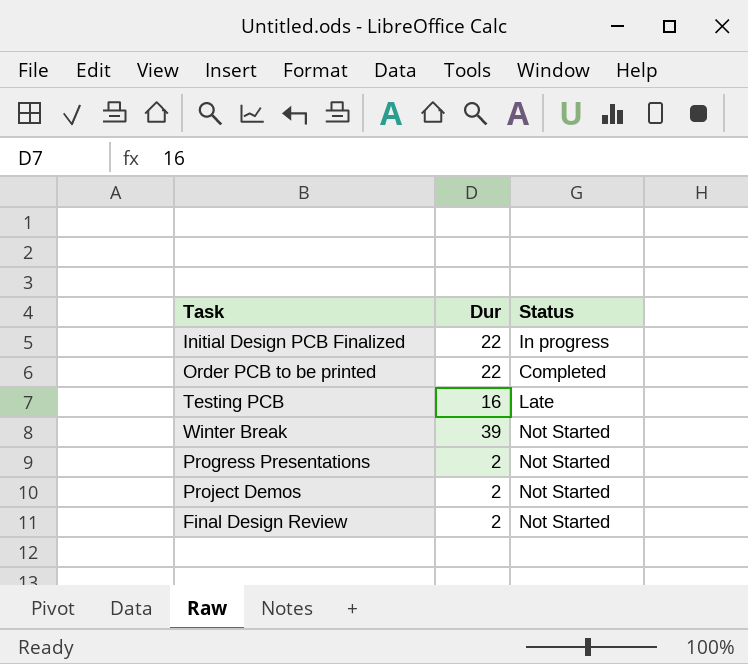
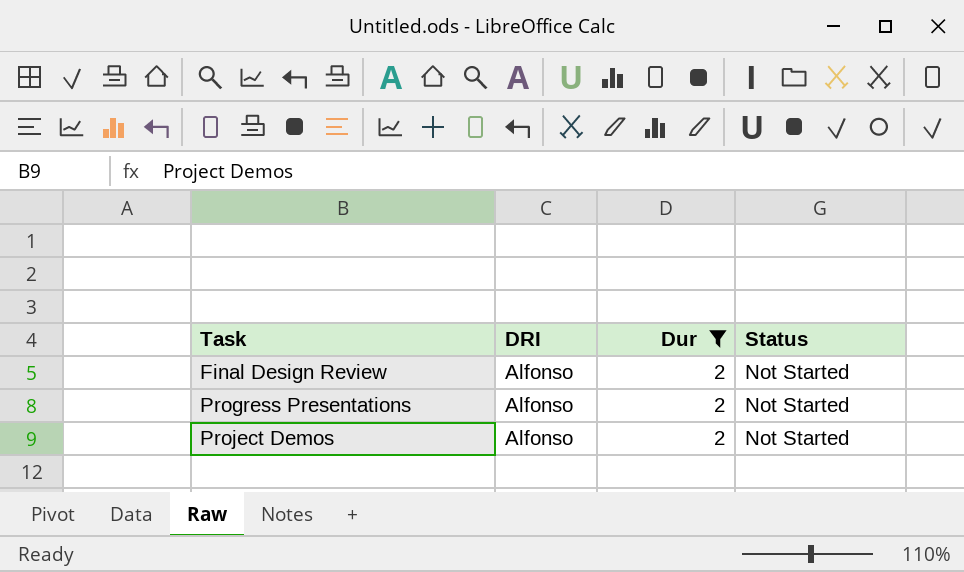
filter: none -> Dur = 2
row order: none -> Task ascending
column DRI | position: none -> 2

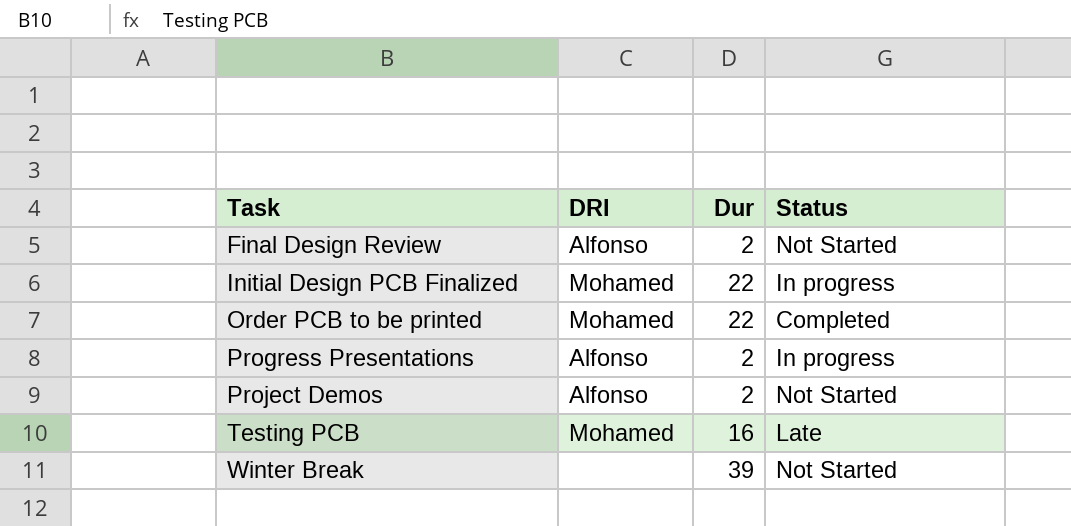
filter: Dur = 2 -> none
Progress Presentations | Status: Not Started -> In progress

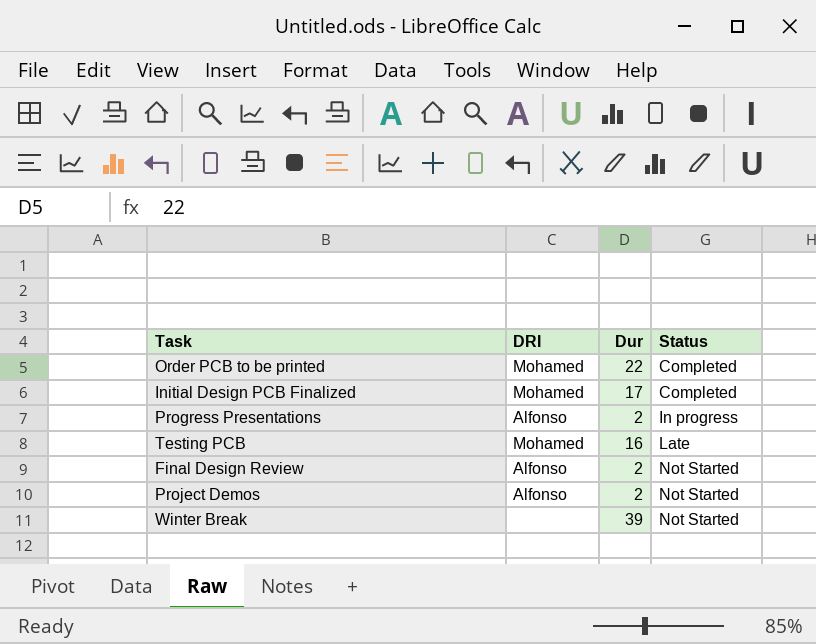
row order: Task ascending -> Status ascending
Initial Design PCB Finalized | Dur: 22 -> 17
Initial Design PCB Finalized | Status: In progress -> Completed

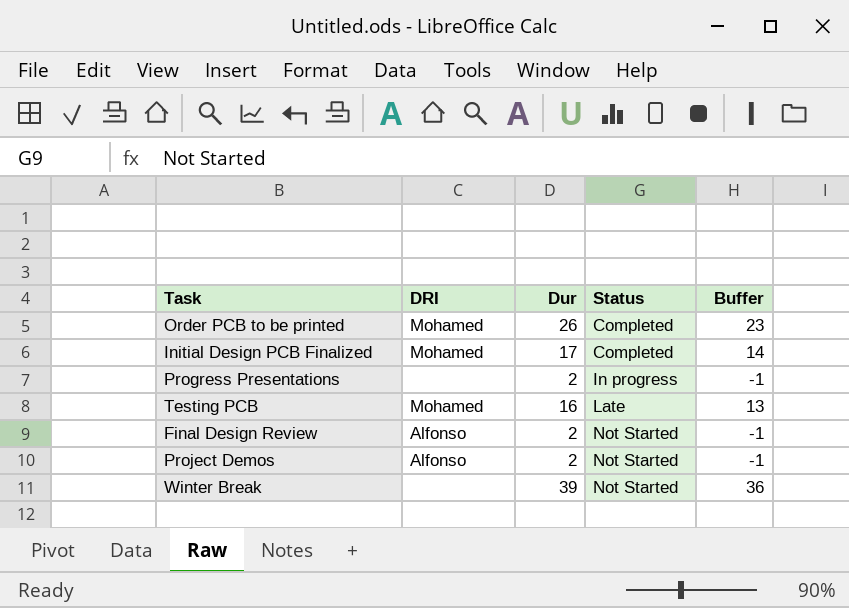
column Buffer | formula: none -> [Dur] - 3
Order PCB to be printed | Dur: 22 -> 26
Progress Presentations | DRI: Alfonso -> none

